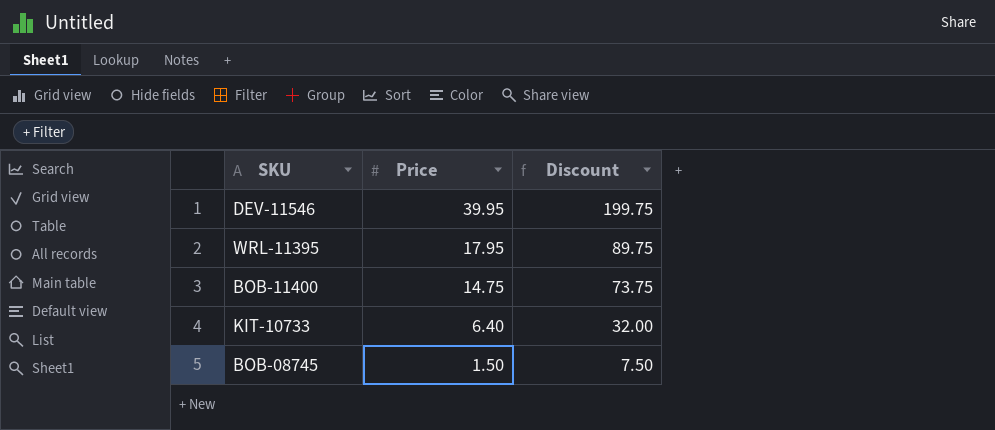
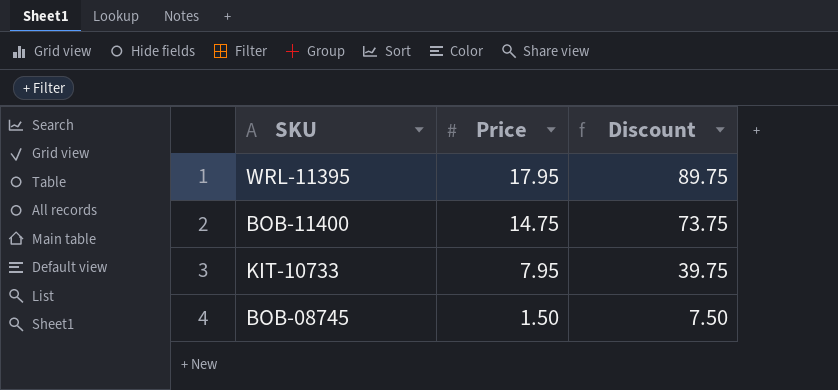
row DEV-11546: 39.95 | 199.75 -> none
KIT-10733 | Price: 6.40 -> 7.95
KIT-10733 | Discount: 32.00 -> 39.75

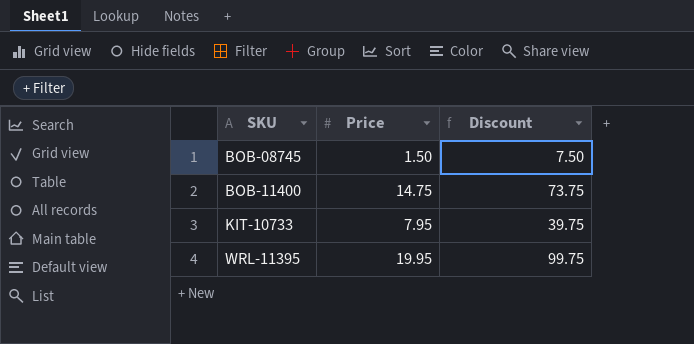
row order: Price descending -> SKU ascending
WRL-11395 | Price: 17.95 -> 19.95
WRL-11395 | Discount: 89.75 -> 99.75

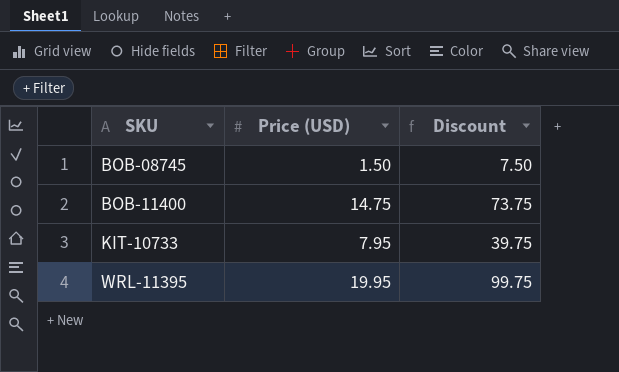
column name: Price -> Price (USD)

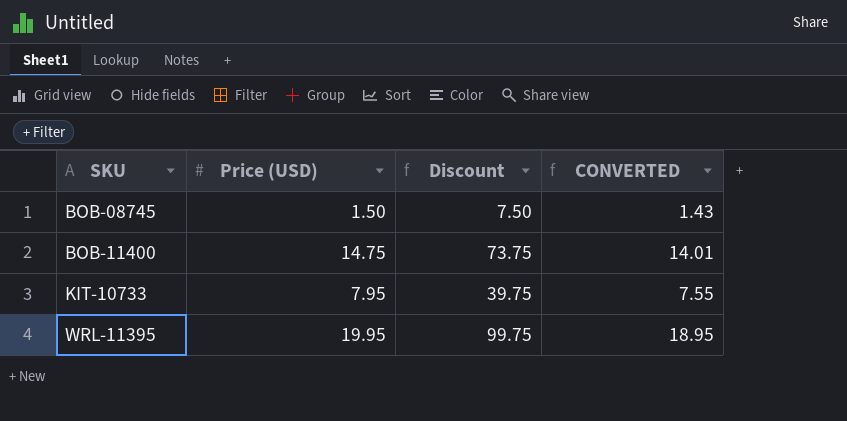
column CONVERTED | formula: none -> [Price (USD)] * 0.95

